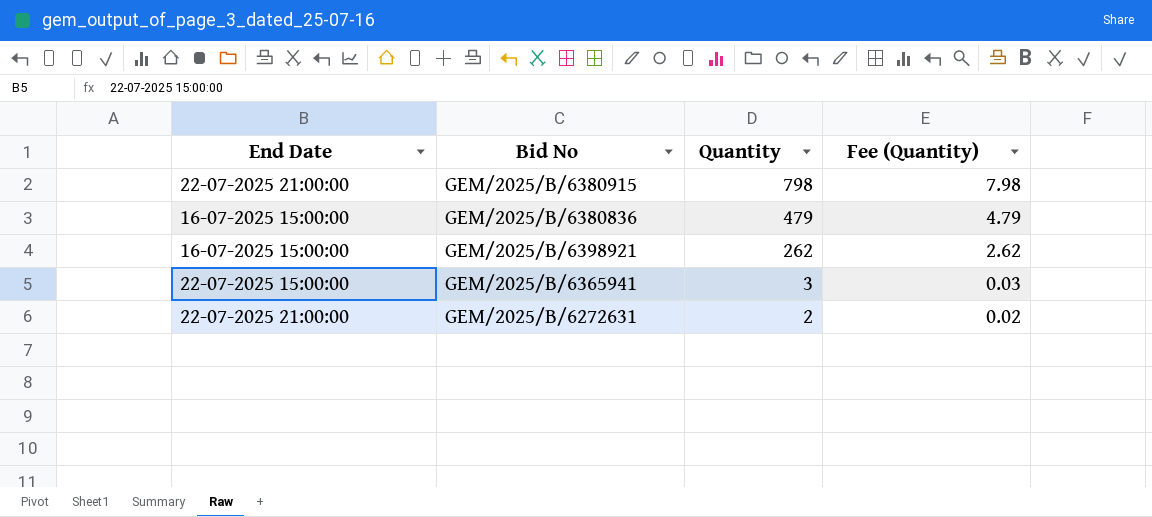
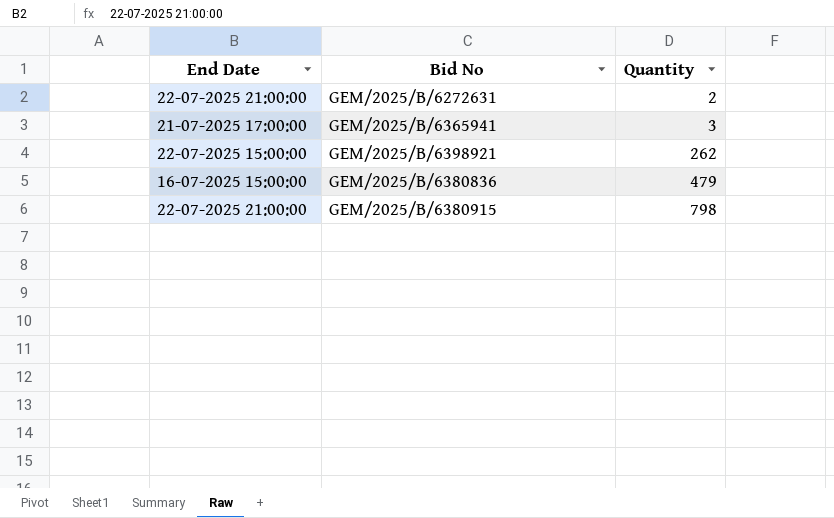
row order: Quantity descending -> Quantity ascending
column Fee (Quantity) | formula: [Quantity] * 0.01 -> none
GEM/2025/B/6365941 | End Date: 22-07-2025 15:00:00 -> 21-07-2025 17:00:00
GEM/2025/B/6398921 | End Date: 16-07-2025 15:00:00 -> 22-07-2025 15:00:00

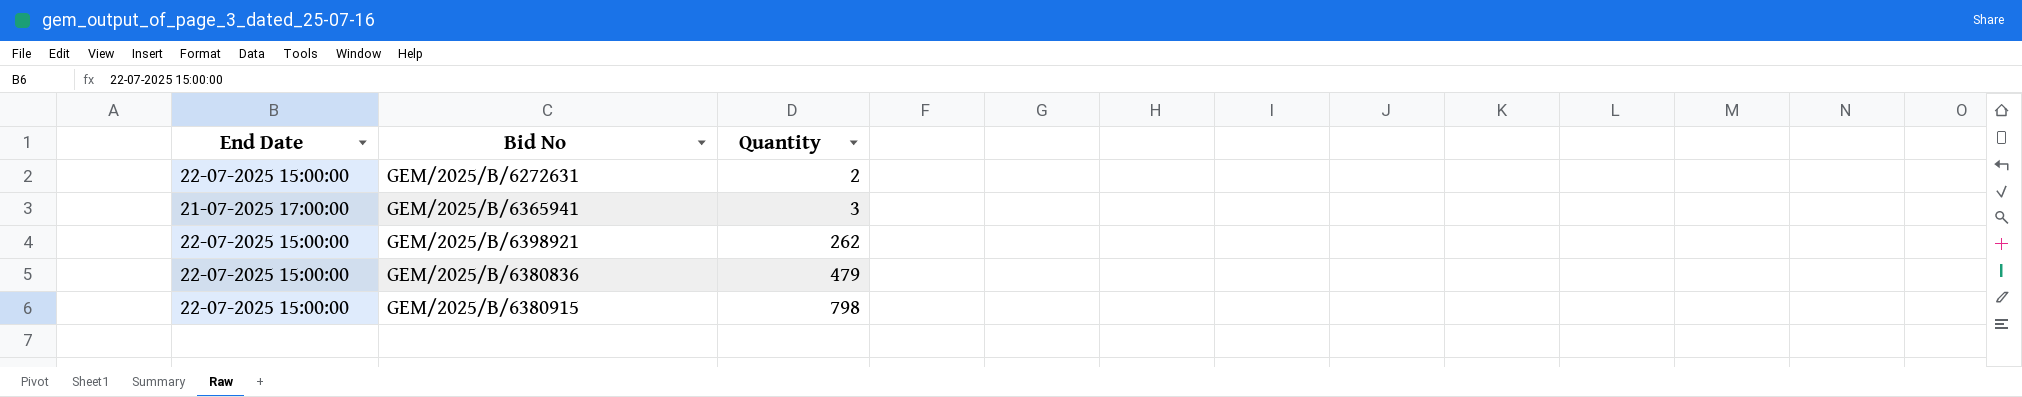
GEM/2025/B/6272631 | End Date: 22-07-2025 21:00:00 -> 22-07-2025 15:00:00
GEM/2025/B/6380836 | End Date: 16-07-2025 15:00:00 -> 22-07-2025 15:00:00
GEM/2025/B/6380915 | End Date: 22-07-2025 21:00:00 -> 22-07-2025 15:00:00

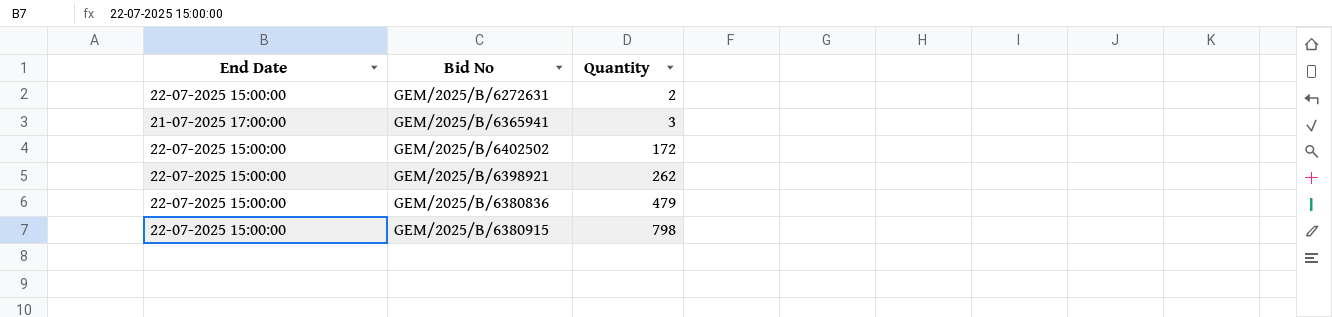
row GEM/2025/B/6402502: none -> 22-07-2025 15:00:00 | 172

